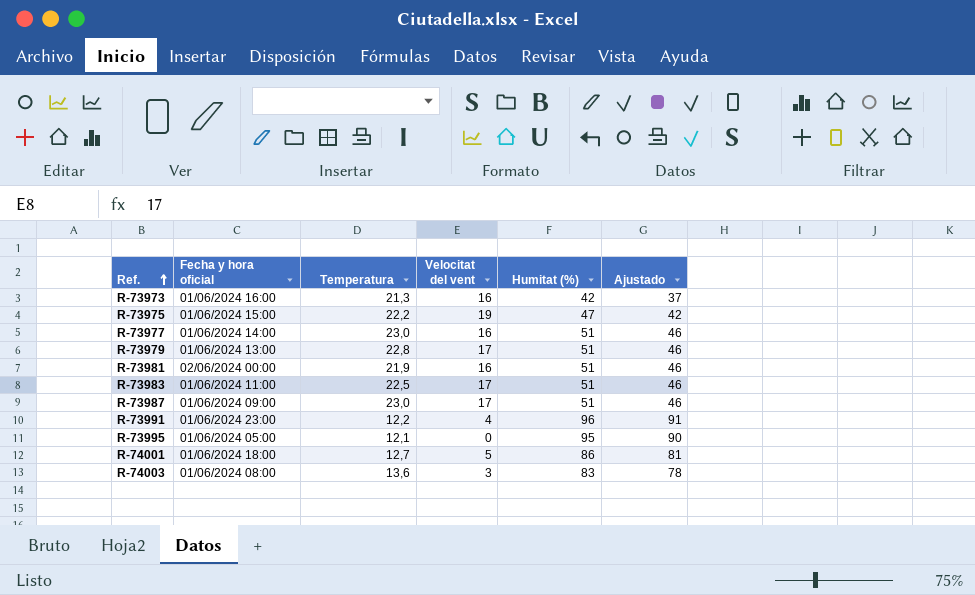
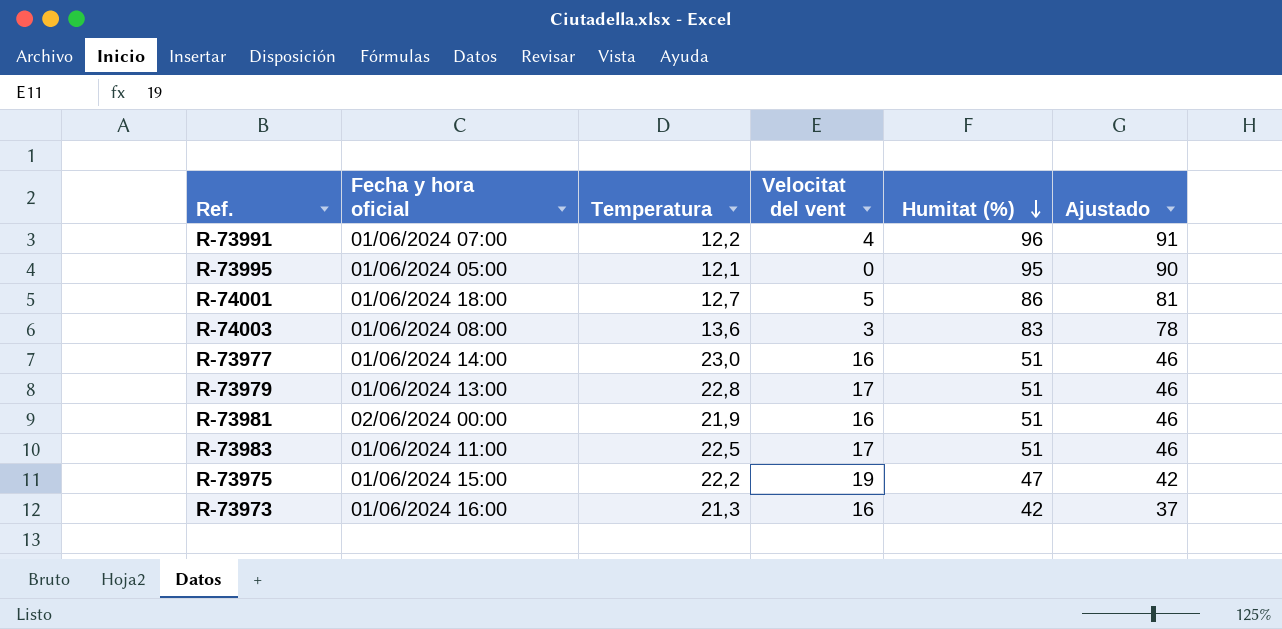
row order: Ref. ascending -> Humitat (%) descending
row R-73987: 01/06/2024 09:00 | 23,0 | 17 | 51 | 46 -> none
R-73991 | Fecha y hora oficial: 01/06/2024 23:00 -> 01/06/2024 07:00

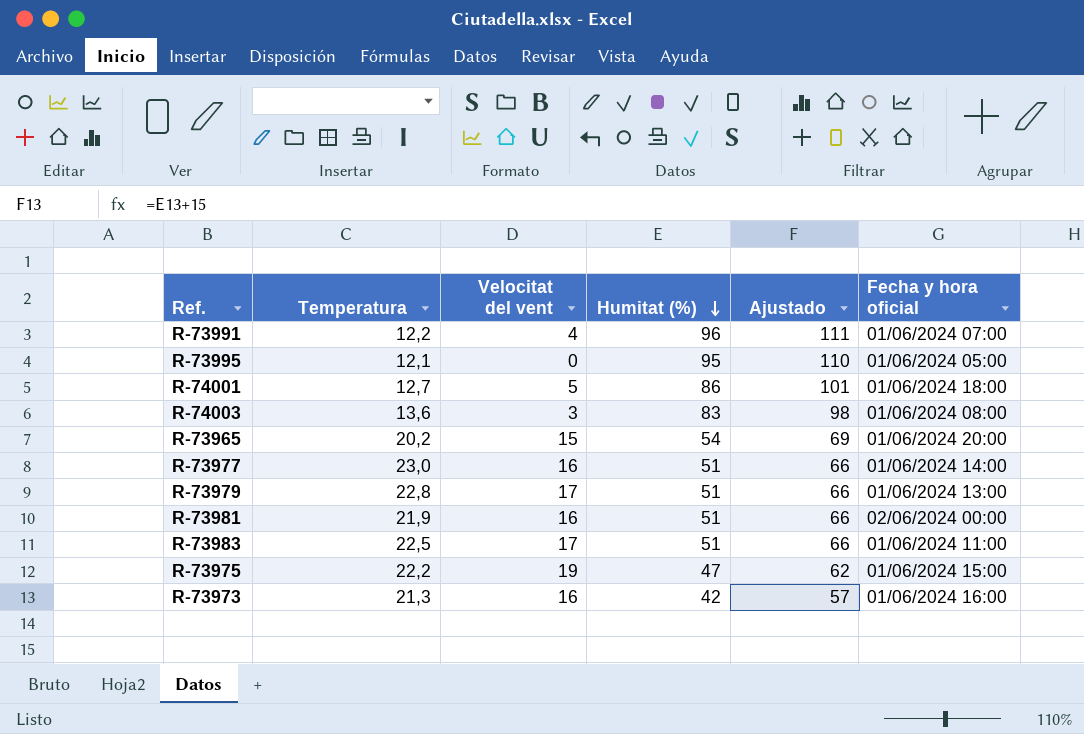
column Ajustado | formula: [Humitat (%)] - 5 -> [Humitat (%)] + 15
column Fecha y hora oficial | position: 2 -> 6
row R-73965: none -> 20,2 | 15 | 54 | 69 | 01/06/2024 20:00

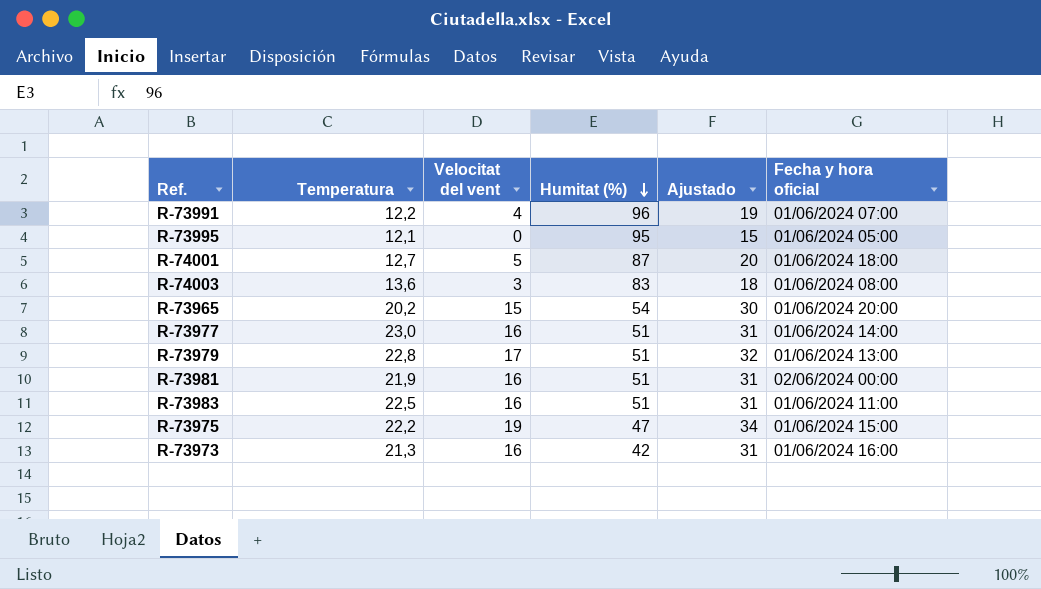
column Ajustado | formula: [Humitat (%)] + 15 -> [Velocitat del vent] + 15
R-74001 | Humitat (%): 86 -> 87
R-73983 | Velocitat del vent: 17 -> 16

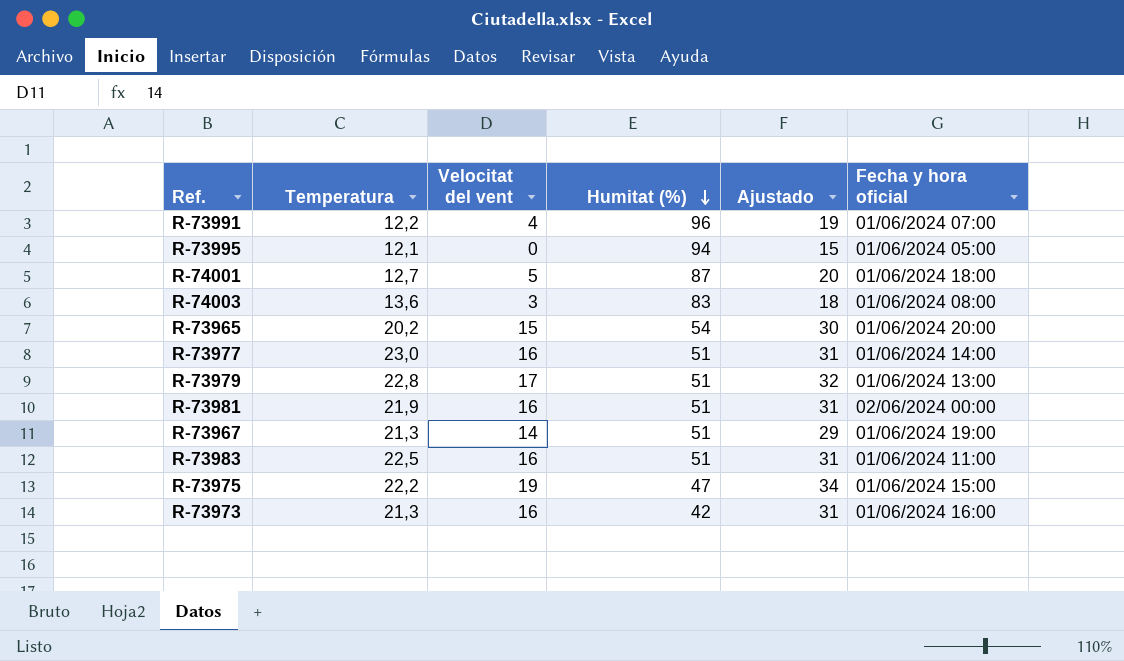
R-73995 | Humitat (%): 95 -> 94
row R-73967: none -> 21,3 | 14 | 51 | 29 | 01/06/2024 19:00

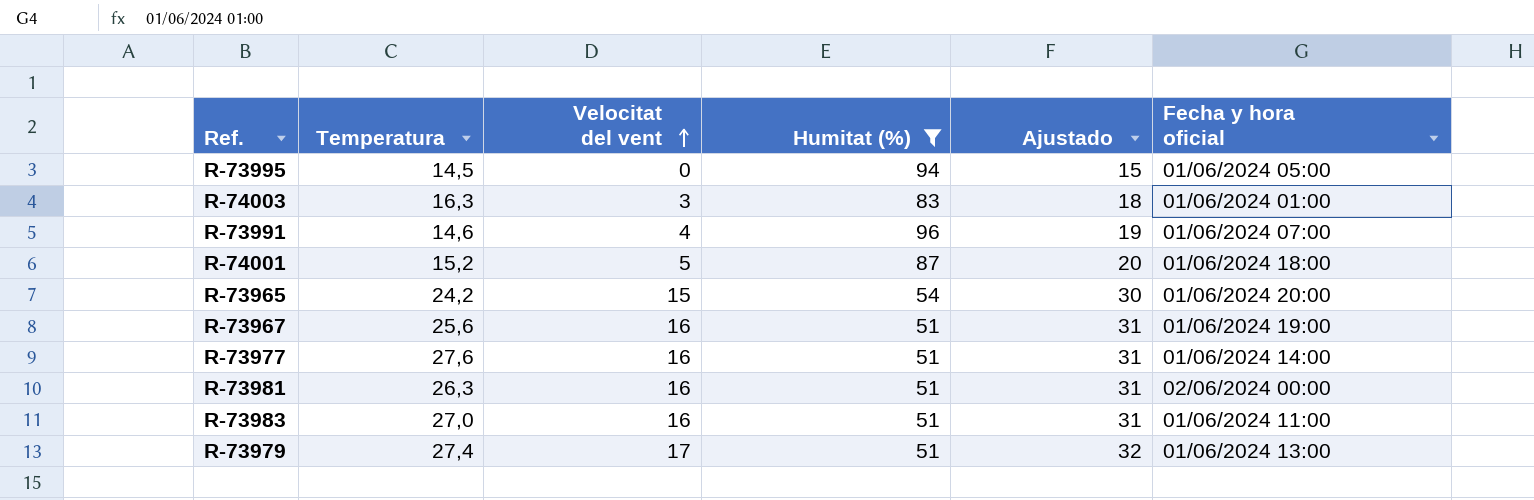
filter: none -> Humitat (%) >= 51
row order: Humitat (%) descending -> Velocitat del vent ascending
R-73995 | Temperatura: 12,1 -> 14,5
R-74003 | Temperatura: 13,6 -> 16,3
R-74003 | Fecha y hora oficial: 01/06/2024 08:00 -> 01/06/2024 01:00
R-73991 | Temperatura: 12,2 -> 14,6
R-74001 | Temperatura: 12,7 -> 15,2
R-73965 | Temperatura: 20,2 -> 24,2
R-73967 | Temperatura: 21,3 -> 25,6
R-73967 | Velocitat del vent: 14 -> 16
R-73967 | Ajustado: 29 -> 31
R-73977 | Temperatura: 23,0 -> 27,6
R-73981 | Temperatura: 21,9 -> 26,3
R-73983 | Temperatura: 22,5 -> 27,0
R-73979 | Temperatura: 22,8 -> 27,4

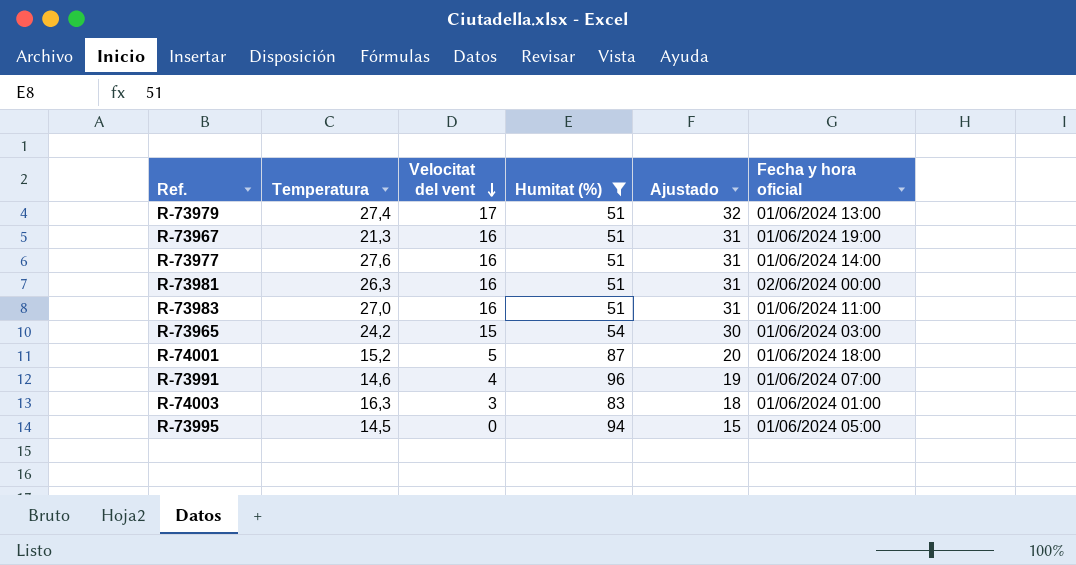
row order: Velocitat del vent ascending -> Velocitat del vent descending
R-73967 | Temperatura: 25,6 -> 21,3
R-73965 | Fecha y hora oficial: 01/06/2024 20:00 -> 01/06/2024 03:00

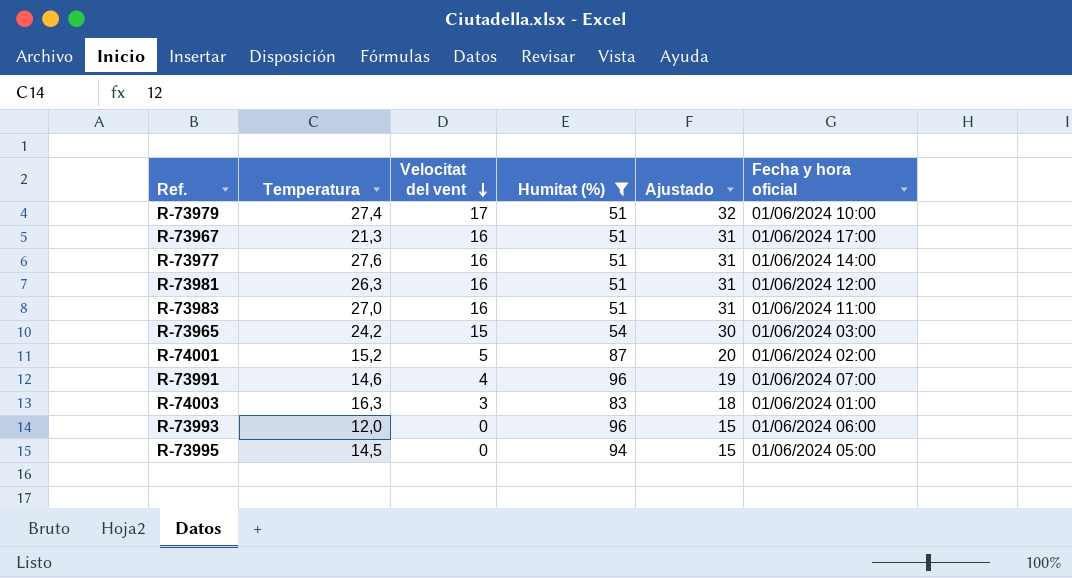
R-73979 | Fecha y hora oficial: 01/06/2024 13:00 -> 01/06/2024 10:00
R-73967 | Fecha y hora oficial: 01/06/2024 19:00 -> 01/06/2024 17:00
R-73981 | Fecha y hora oficial: 02/06/2024 00:00 -> 01/06/2024 12:00
R-74001 | Fecha y hora oficial: 01/06/2024 18:00 -> 01/06/2024 02:00
row R-73993: none -> 12,0 | 0 | 96 | 15 | 01/06/2024 06:00

